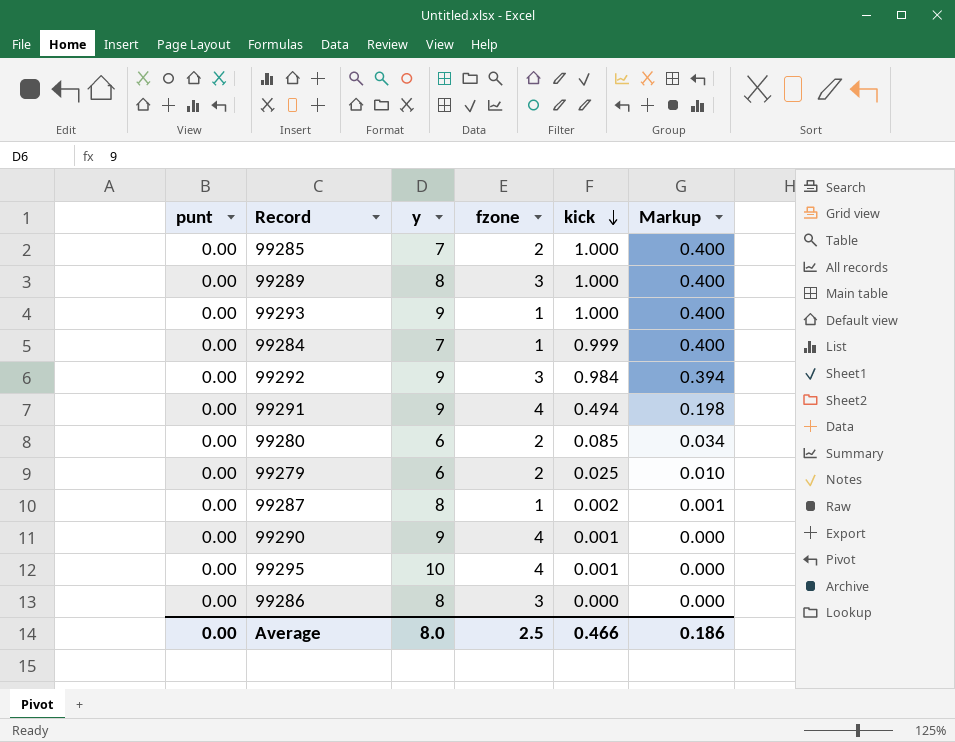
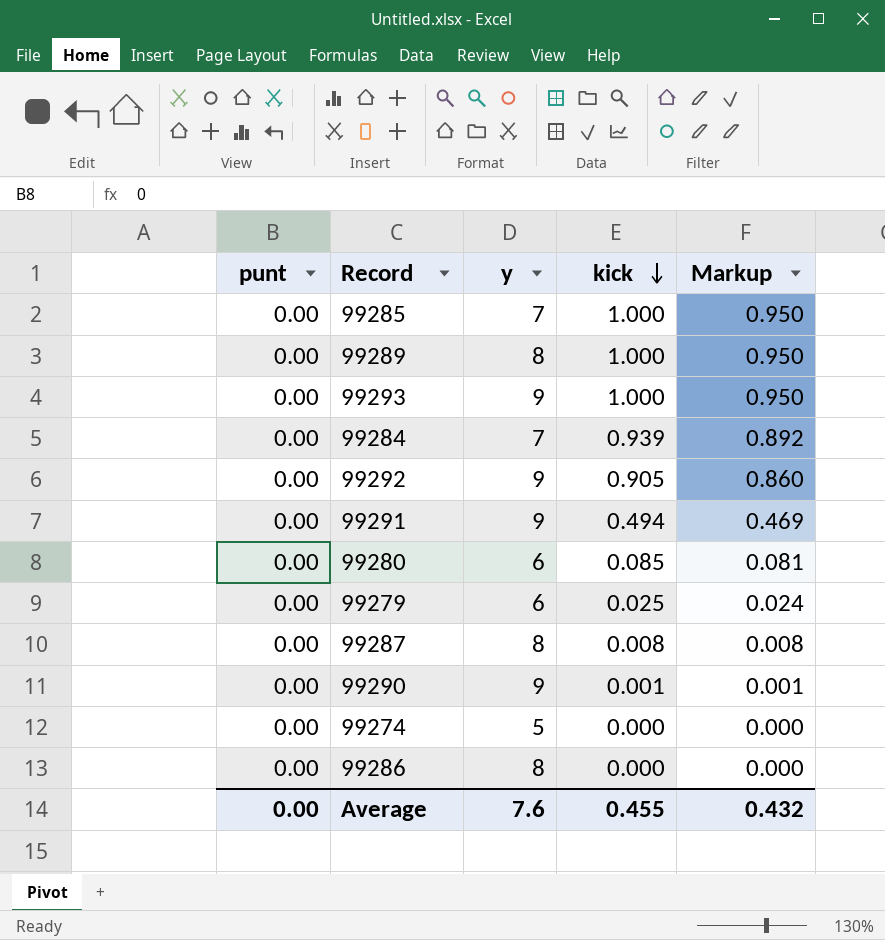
column fzone | position: 4 -> none
column Markup | formula: [kick] * 0.4 -> [kick] * 0.95
row 99295: 0.00 | 10 | 4 | 0.001 | 0.000 -> none
99284 | kick: 0.999 -> 0.939
99292 | kick: 0.984 -> 0.905
99287 | kick: 0.002 -> 0.008
row 99274: none -> 0.00 | 5 | 0.000 | 0.000
Average | y: 8.0 -> 7.6
Average | kick: 0.466 -> 0.455
Average | Markup: 0.186 -> 0.432

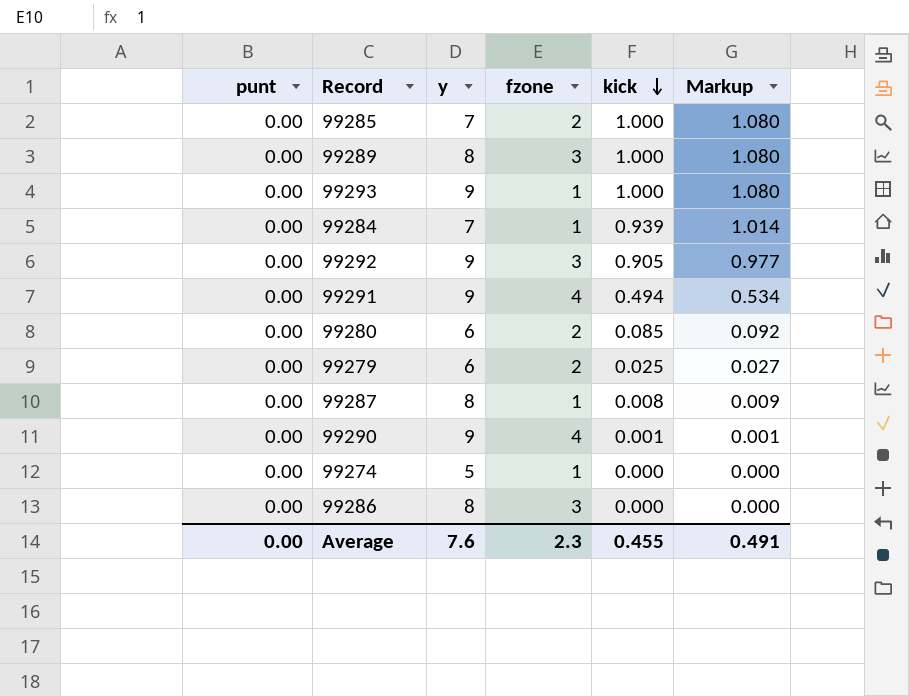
column fzone | position: none -> 4
column Markup | formula: [kick] * 0.95 -> [kick] * 1.08
Average | Markup: 0.432 -> 0.491

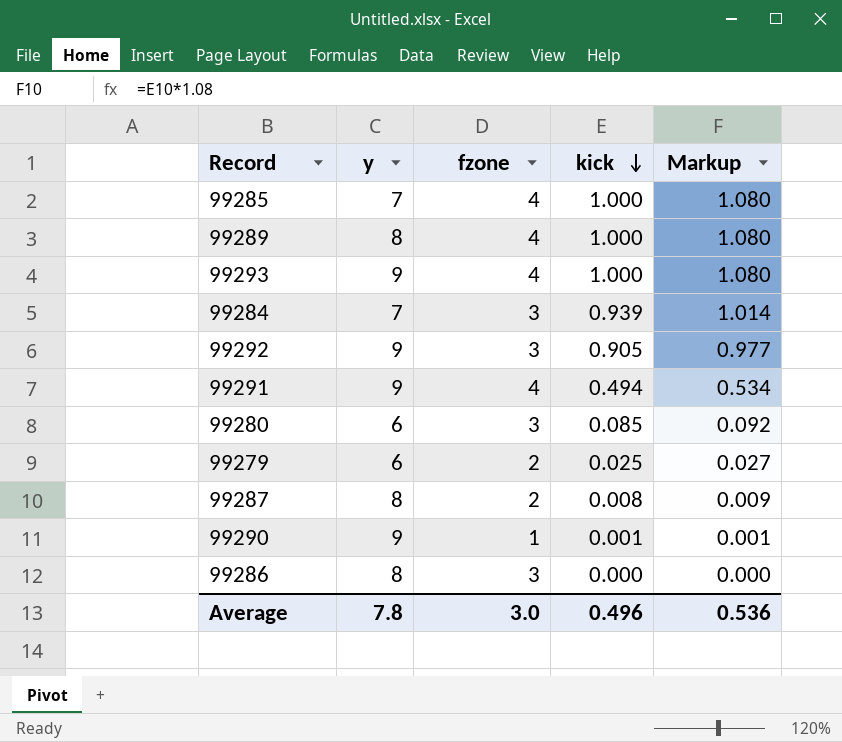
column punt | position: 1 -> none
row 99274: 0.00 | 5 | 1 | 0.000 | 0.000 -> none
99285 | fzone: 2 -> 4
99289 | fzone: 3 -> 4
99293 | fzone: 1 -> 4
99284 | fzone: 1 -> 3
99280 | fzone: 2 -> 3
99287 | fzone: 1 -> 2
99290 | fzone: 4 -> 1
Average | y: 7.6 -> 7.8
Average | fzone: 2.3 -> 3.0
Average | kick: 0.455 -> 0.496
Average | Markup: 0.491 -> 0.536

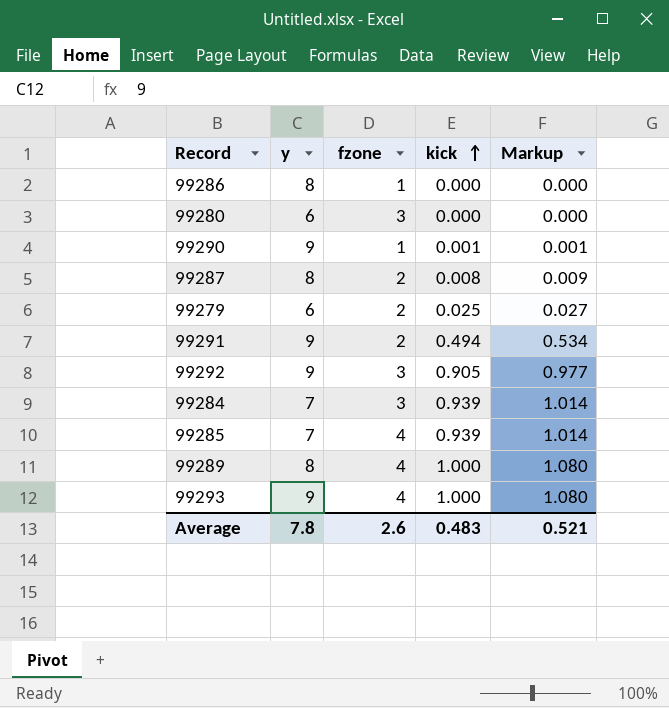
row order: kick descending -> kick ascending
99286 | fzone: 3 -> 1
99280 | kick: 0.085 -> 0.000
99280 | Markup: 0.092 -> 0.000
99291 | fzone: 4 -> 2
99285 | kick: 1.000 -> 0.939
99285 | Markup: 1.080 -> 1.014
Average | fzone: 3.0 -> 2.6
Average | kick: 0.496 -> 0.483
Average | Markup: 0.536 -> 0.521

